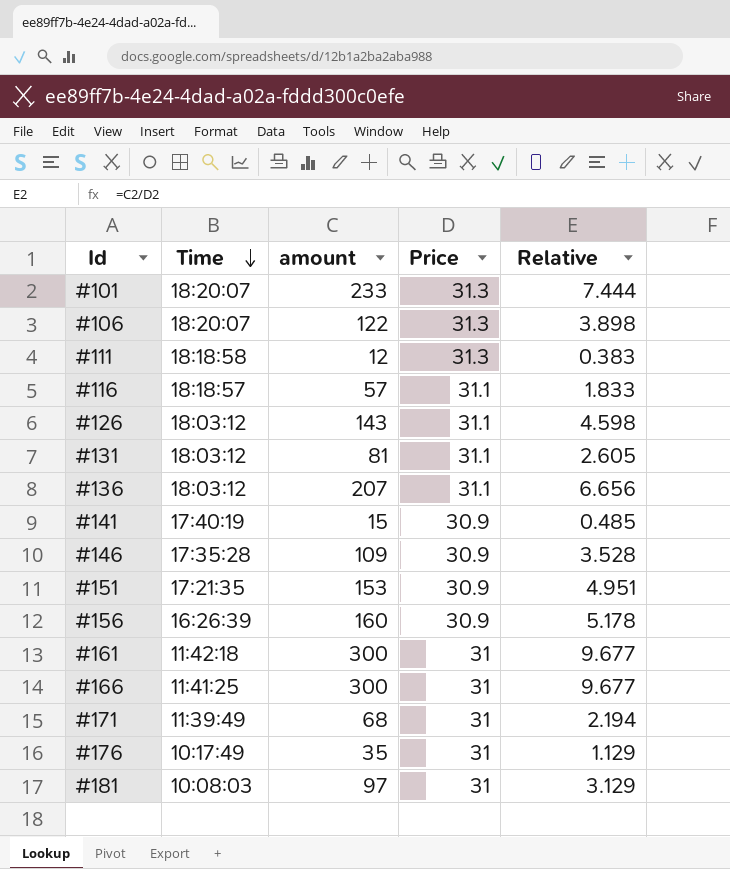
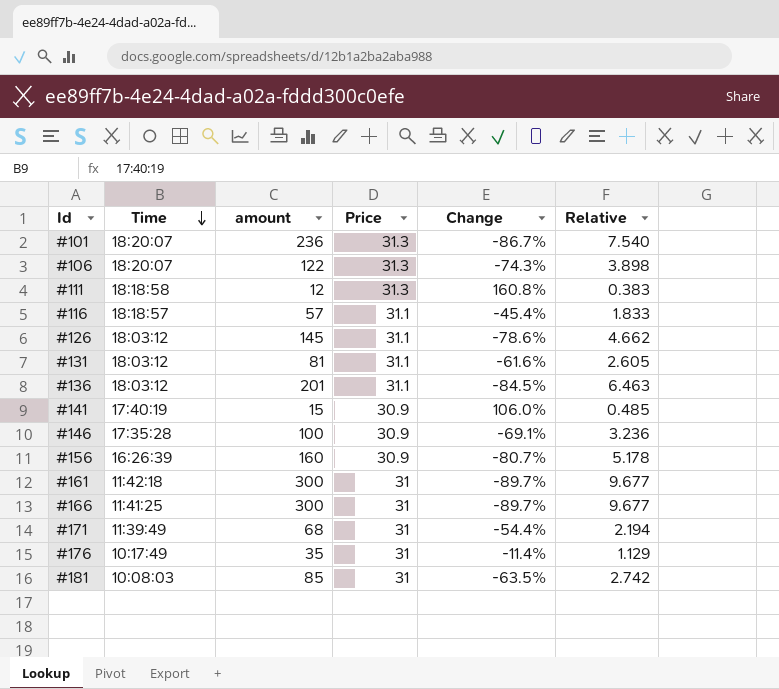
column Change | formula: none -> ([Price] - [amount]) / [amount]
row #151: 17:21:35 | 153 | 30.9 | 4.951 -> none
#101 | amount: 233 -> 236
#101 | Relative: 7.444 -> 7.540
#126 | amount: 143 -> 145
#126 | Relative: 4.598 -> 4.662
#136 | amount: 207 -> 201
#136 | Relative: 6.656 -> 6.463
#146 | amount: 109 -> 100
#146 | Relative: 3.528 -> 3.236
#181 | amount: 97 -> 85
#181 | Relative: 3.129 -> 2.742

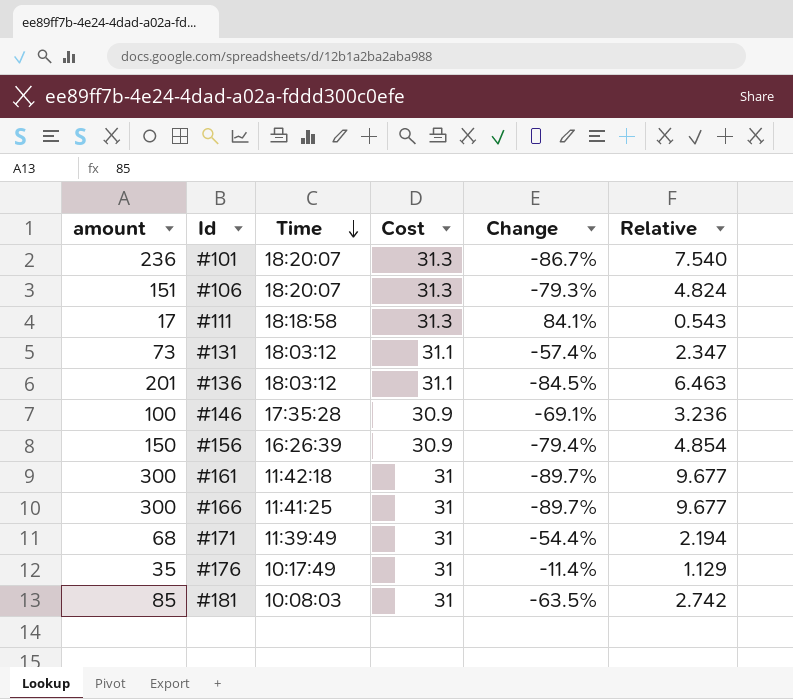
column amount | position: 3 -> 1
column name: Price -> Cost
row #116: 18:18:57 | 57 | 31.1 | -45.4% | 1.833 -> none
row #126: 18:03:12 | 145 | 31.1 | -78.6% | 4.662 -> none
row #141: 17:40:19 | 15 | 30.9 | 106.0% | 0.485 -> none
#106 | amount: 122 -> 151
#106 | Change: -74.3% -> -79.3%
#106 | Relative: 3.898 -> 4.824
#111 | amount: 12 -> 17
#111 | Change: 160.8% -> 84.1%
#111 | Relative: 0.383 -> 0.543
#131 | amount: 81 -> 73
#131 | Change: -61.6% -> -57.4%
#131 | Relative: 2.605 -> 2.347
#156 | amount: 160 -> 150
#156 | Change: -80.7% -> -79.4%
#156 | Relative: 5.178 -> 4.854

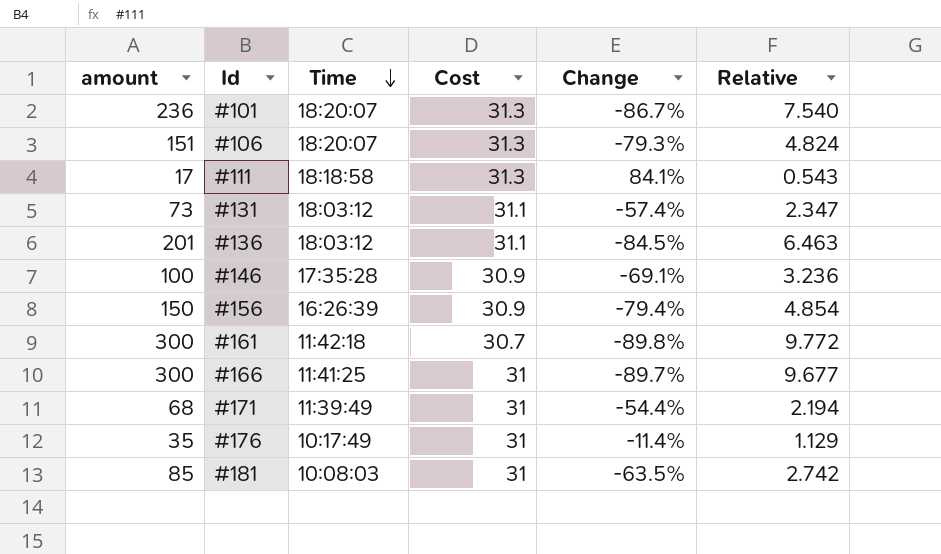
#161 | Cost: 31 -> 30.7
#161 | Change: -89.7% -> -89.8%
#161 | Relative: 9.677 -> 9.772

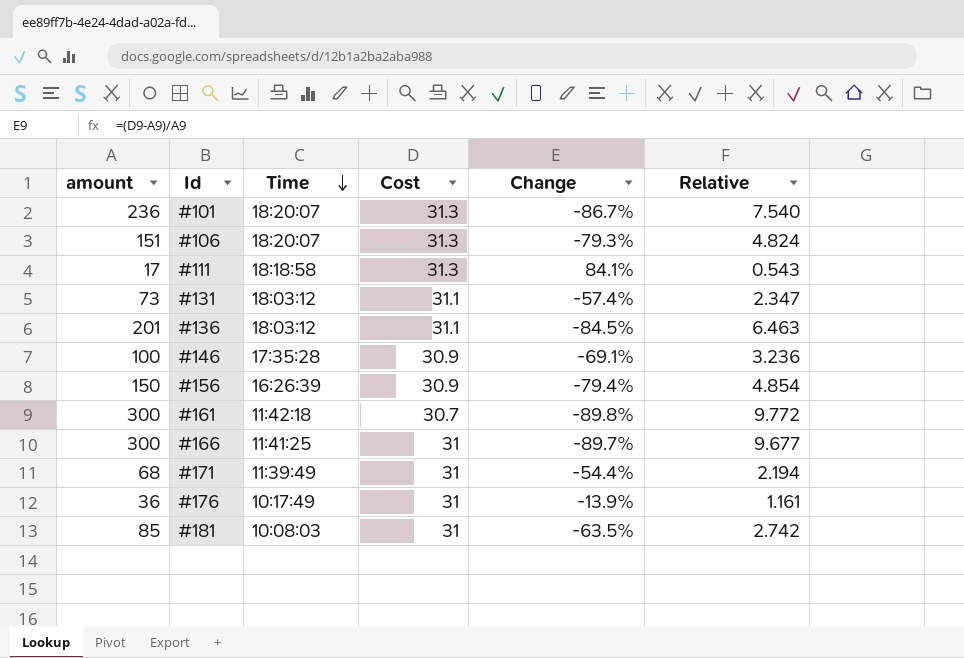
#176 | amount: 35 -> 36
#176 | Change: -11.4% -> -13.9%
#176 | Relative: 1.129 -> 1.161

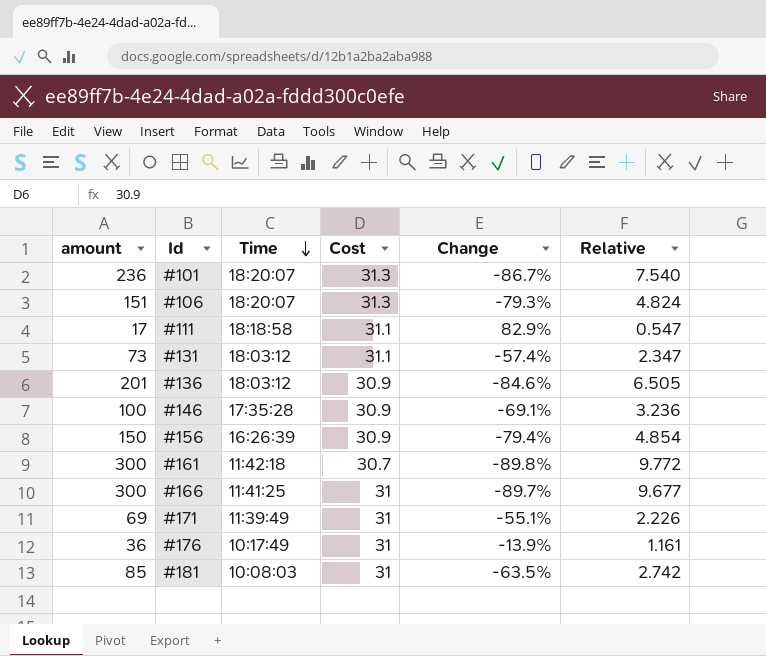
#111 | Cost: 31.3 -> 31.1
#111 | Change: 84.1% -> 82.9%
#111 | Relative: 0.543 -> 0.547
#136 | Cost: 31.1 -> 30.9
#136 | Change: -84.5% -> -84.6%
#136 | Relative: 6.463 -> 6.505
#171 | amount: 68 -> 69
#171 | Change: -54.4% -> -55.1%
#171 | Relative: 2.194 -> 2.226

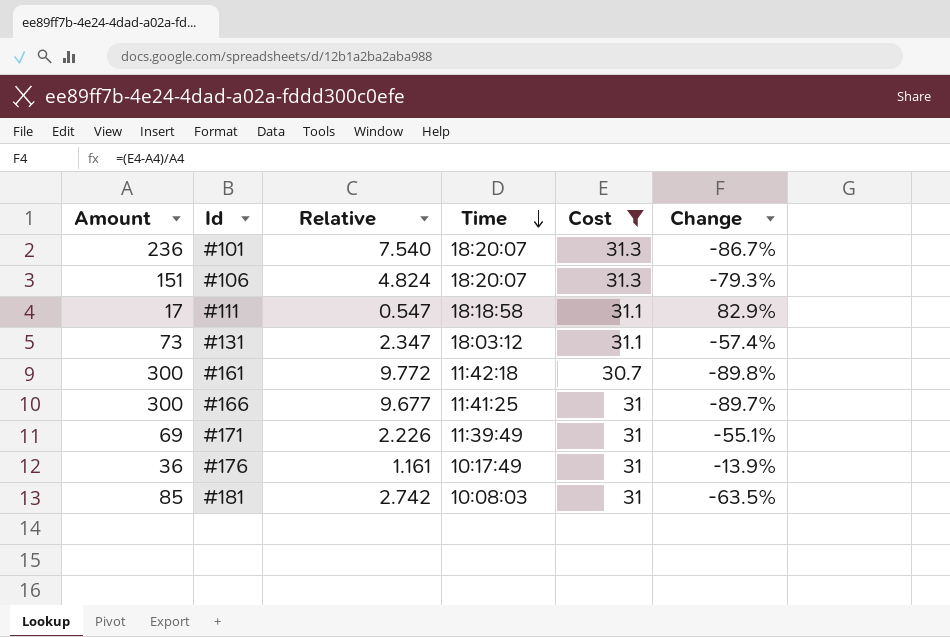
filter: none -> Cost != 30.9
column name: amount -> Amount
column Relative | position: 6 -> 3

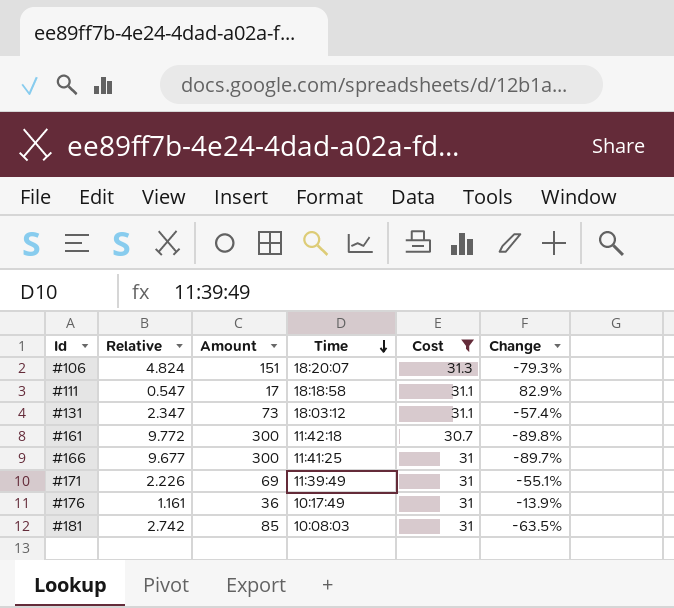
column Amount | position: 1 -> 3
row #101: 236 | 7.540 | 18:20:07 | 31.3 | -86.7% -> none

